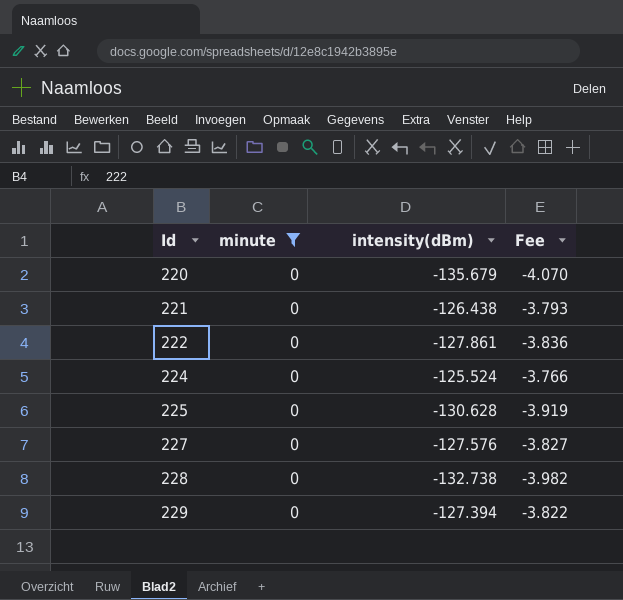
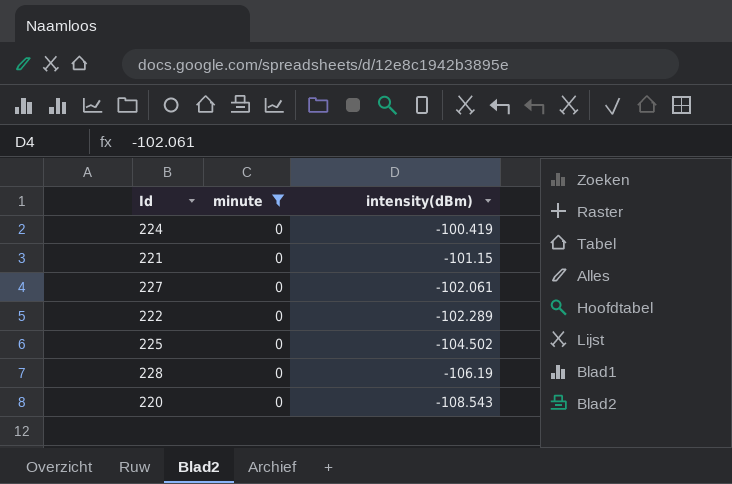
row order: Id ascending -> intensity(dBm) descending
column Fee | formula: [intensity(dBm)] * 0.03 -> none
row 229: 0 | -127.394 | -3.822 -> none
224 | intensity(dBm): -125.524 -> -100.419
221 | intensity(dBm): -126.438 -> -101.15
227 | intensity(dBm): -127.576 -> -102.061
222 | intensity(dBm): -127.861 -> -102.289
225 | intensity(dBm): -130.628 -> -104.502
228 | intensity(dBm): -132.738 -> -106.19
220 | intensity(dBm): -135.679 -> -108.543

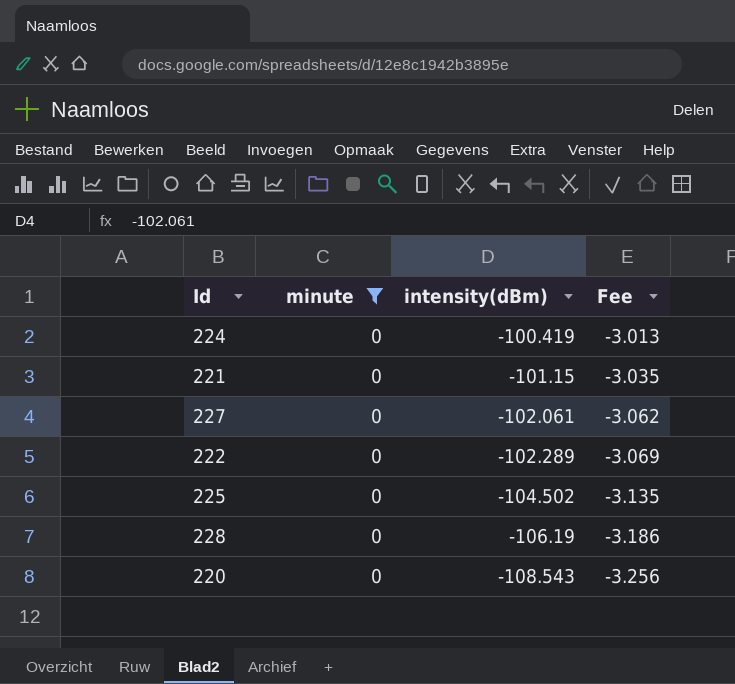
column Fee | formula: none -> [intensity(dBm)] * 0.03

